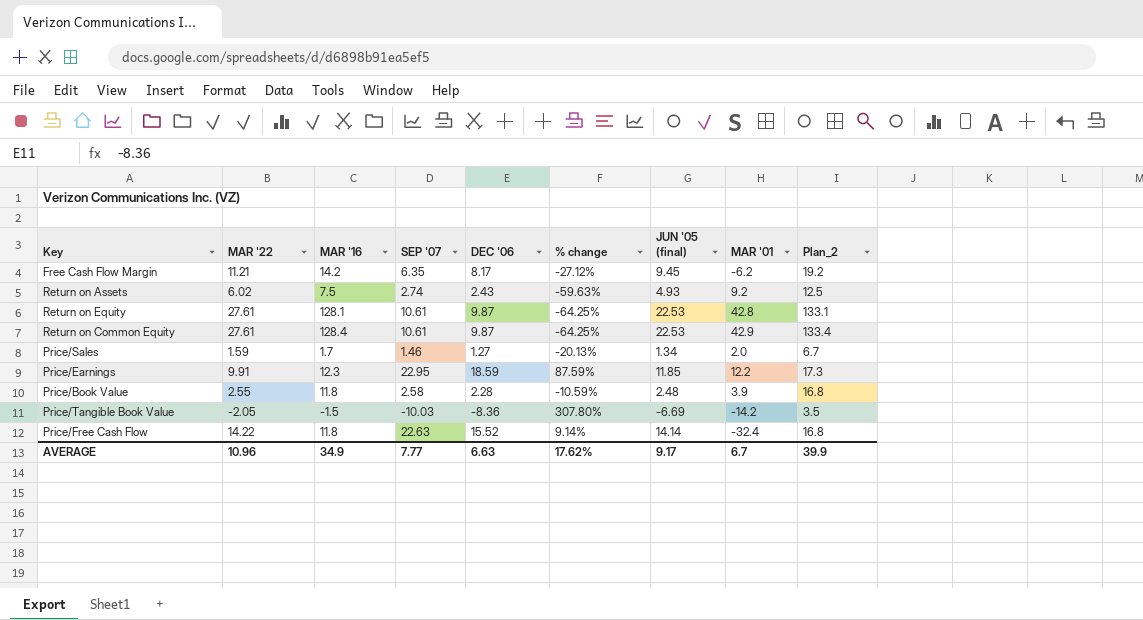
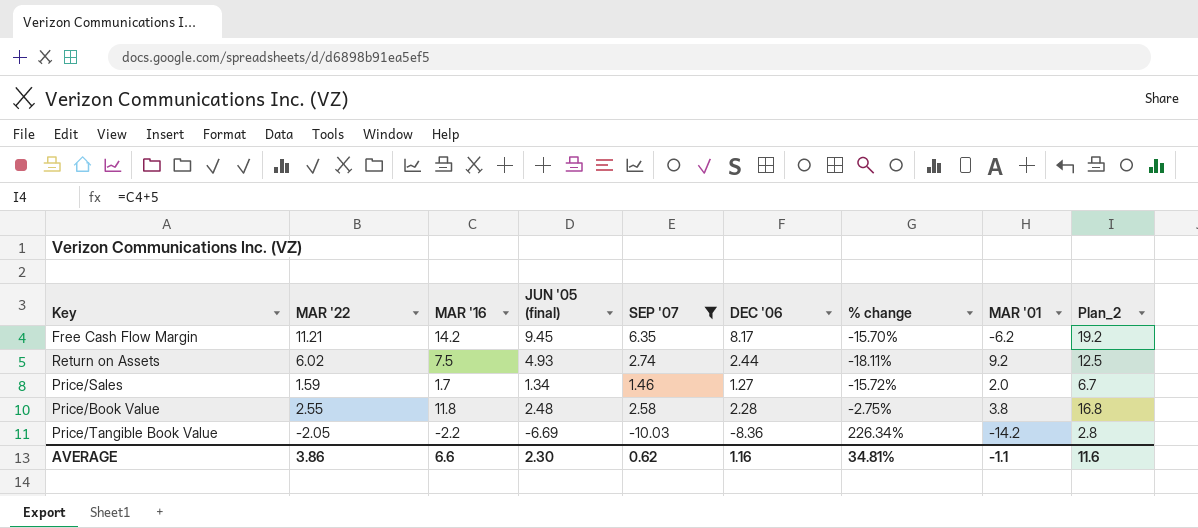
filter: none -> SEP '07 <= 6.35
column JUN '05 (final) | position: 7 -> 4
column % change | formula: ([DEC '06] - [MAR '22]) / [MAR '22] -> ([JUN '05 (final)] - [MAR '22]) / [MAR '22]
Return on Assets | DEC '06: 2.43 -> 2.44
Price/Book Value | MAR '01: 3.9 -> 3.8
Price/Tangible Book Value | MAR '16: -1.5 -> -2.2
Price/Tangible Book Value | Plan_2: 3.5 -> 2.8
AVERAGE | MAR '22: 10.96 -> 3.86
AVERAGE | MAR '16: 34.9 -> 6.6
AVERAGE | JUN '05 (final): 9.17 -> 2.30
AVERAGE | SEP '07: 7.77 -> 0.62
AVERAGE | DEC '06: 6.63 -> 1.16
AVERAGE | % change: 17.62% -> 34.81%
AVERAGE | MAR '01: 6.7 -> -1.1
AVERAGE | Plan_2: 39.9 -> 11.6

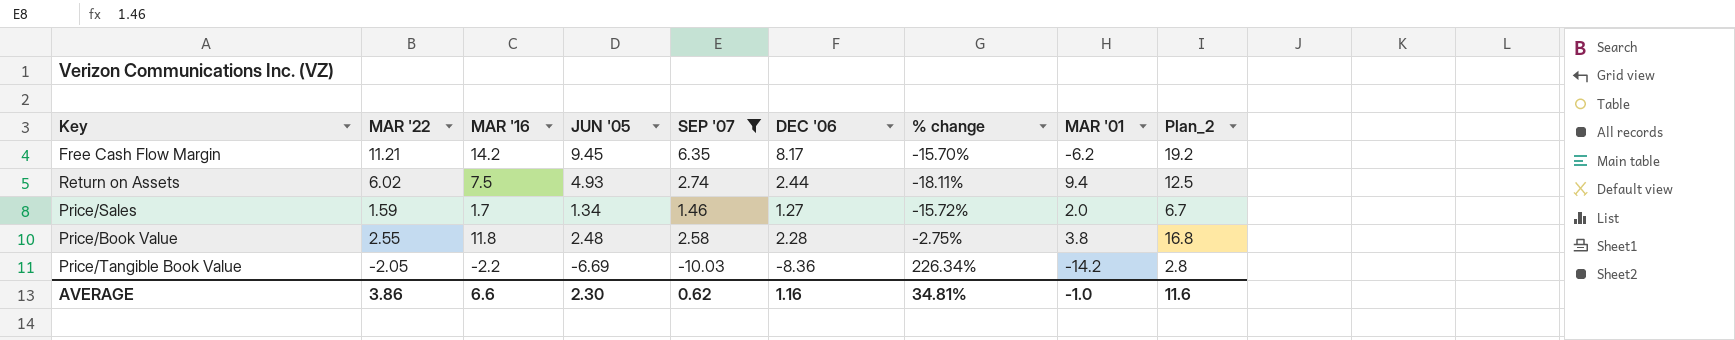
column name: JUN '05 (final) -> JUN '05
Return on Assets | MAR '01: 9.2 -> 9.4
AVERAGE | MAR '01: -1.1 -> -1.0

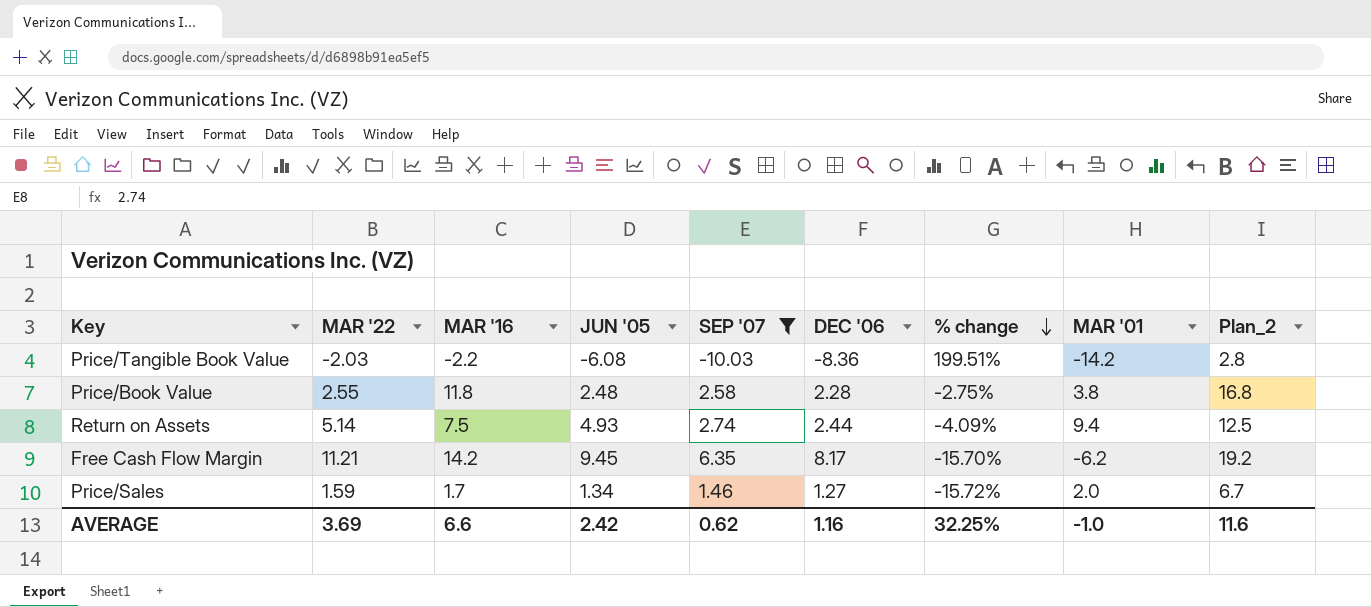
row order: none -> % change descending
Price/Tangible Book Value | MAR '22: -2.05 -> -2.03
Price/Tangible Book Value | JUN '05: -6.69 -> -6.08
Price/Tangible Book Value | % change: 226.34% -> 199.51%
Return on Assets | MAR '22: 6.02 -> 5.14
Return on Assets | % change: -18.11% -> -4.09%
AVERAGE | MAR '22: 3.86 -> 3.69
AVERAGE | JUN '05: 2.30 -> 2.42
AVERAGE | % change: 34.81% -> 32.25%

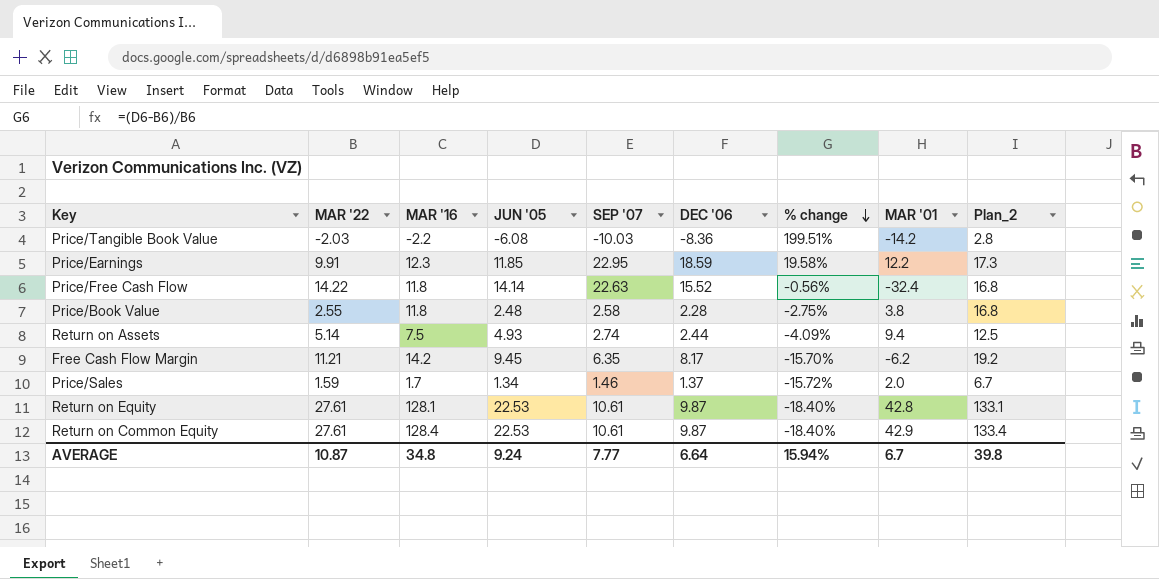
filter: SEP '07 <= 6.35 -> none
Price/Sales | DEC '06: 1.27 -> 1.37
AVERAGE | MAR '22: 3.69 -> 10.87
AVERAGE | MAR '16: 6.6 -> 34.8
AVERAGE | JUN '05: 2.42 -> 9.24
AVERAGE | SEP '07: 0.62 -> 7.77
AVERAGE | DEC '06: 1.16 -> 6.64
AVERAGE | % change: 32.25% -> 15.94%
AVERAGE | MAR '01: -1.0 -> 6.7
AVERAGE | Plan_2: 11.6 -> 39.8

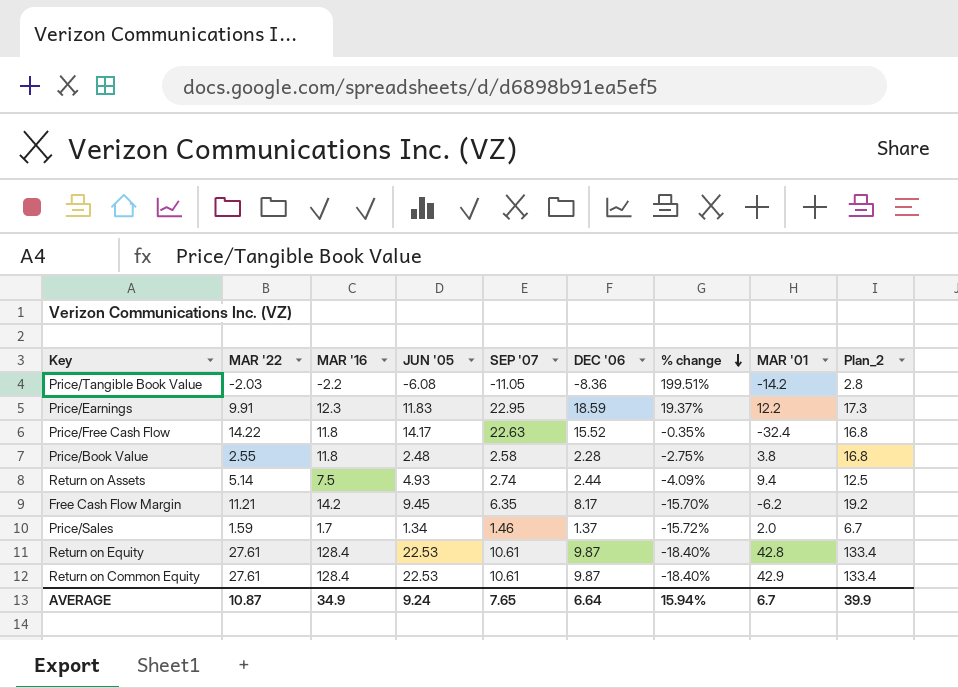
Price/Tangible Book Value | SEP '07: -10.03 -> -11.05
Price/Earnings | JUN '05: 11.85 -> 11.83
Price/Earnings | % change: 19.58% -> 19.37%
Price/Free Cash Flow | JUN '05: 14.14 -> 14.17
Price/Free Cash Flow | % change: -0.56% -> -0.35%
Return on Equity | MAR '16: 128.1 -> 128.4
Return on Equity | Plan_2: 133.1 -> 133.4
AVERAGE | MAR '16: 34.8 -> 34.9
AVERAGE | SEP '07: 7.77 -> 7.65
AVERAGE | Plan_2: 39.8 -> 39.9

